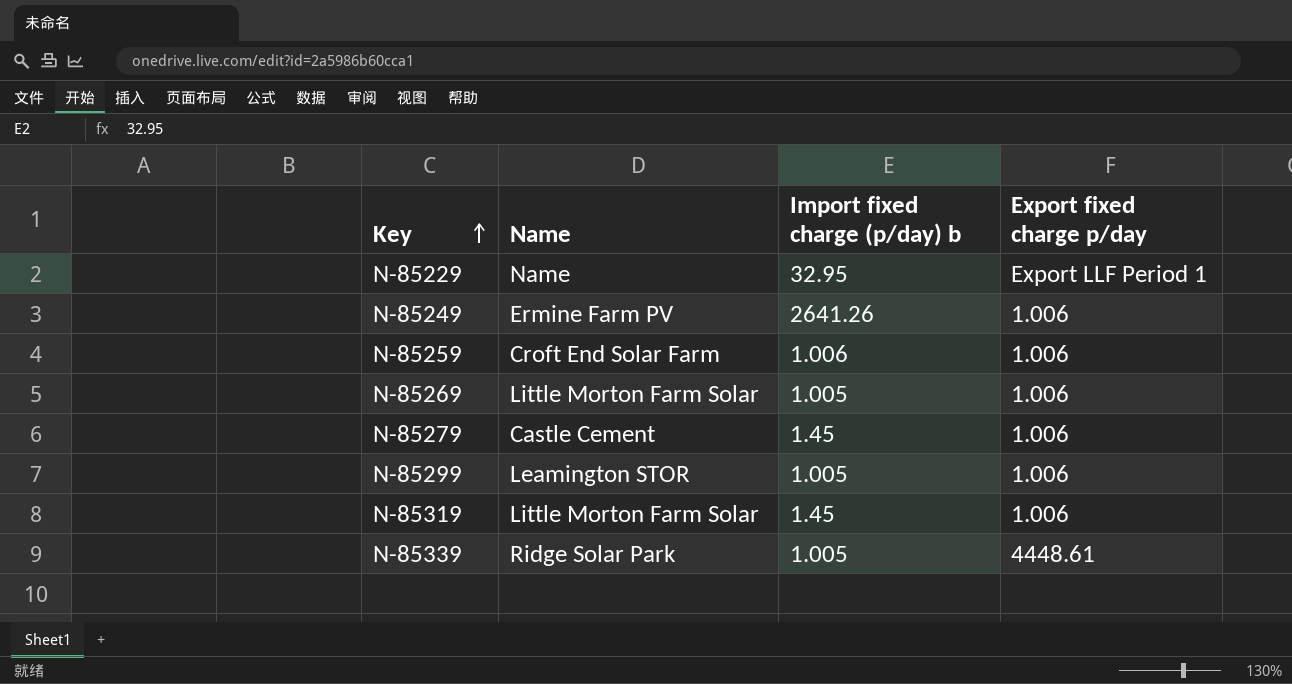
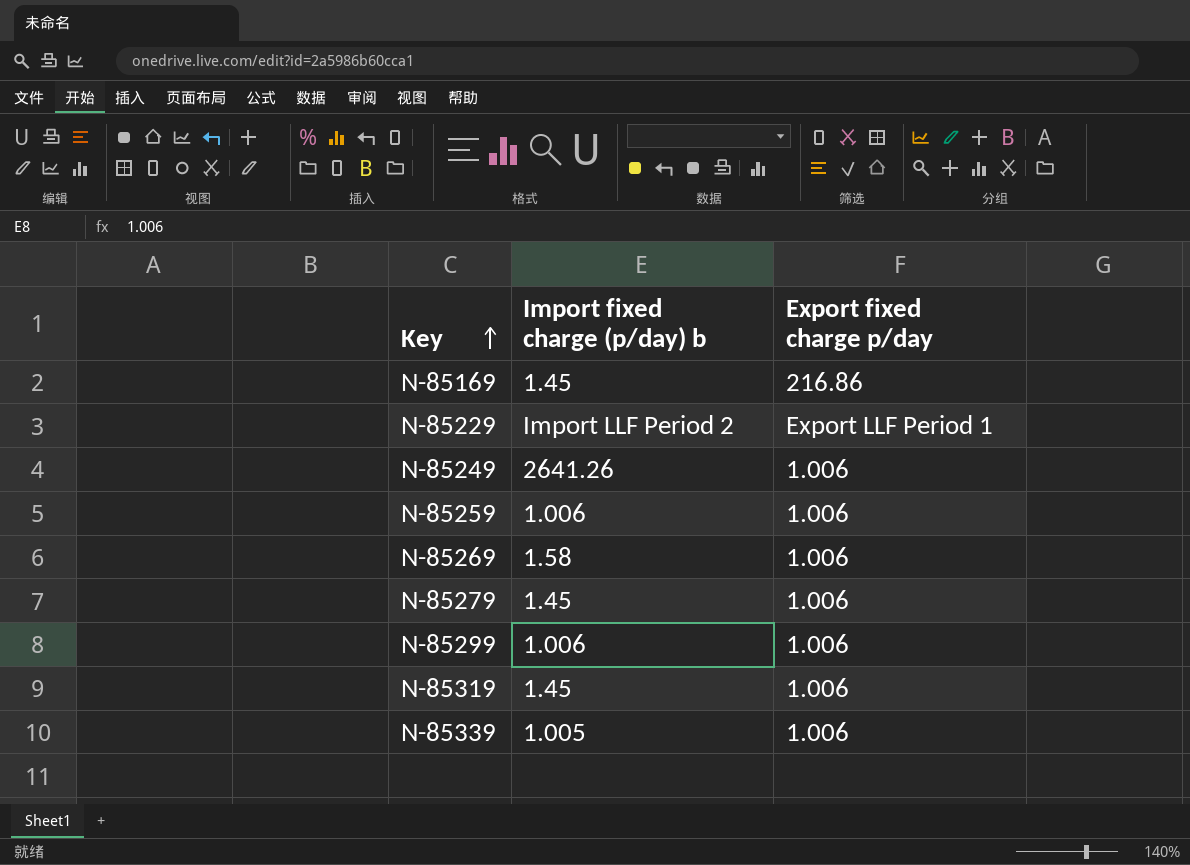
column Name | position: 2 -> none
row N-85169: none -> 1.45 | 216.86
N-85229 | Import fixed charge (p/day) b: 32.95 -> Import LLF Period 2
N-85269 | Import fixed charge (p/day) b: 1.005 -> 1.58
N-85299 | Import fixed charge (p/day) b: 1.005 -> 1.006
N-85339 | Export fixed charge p/day: 4448.61 -> 1.006

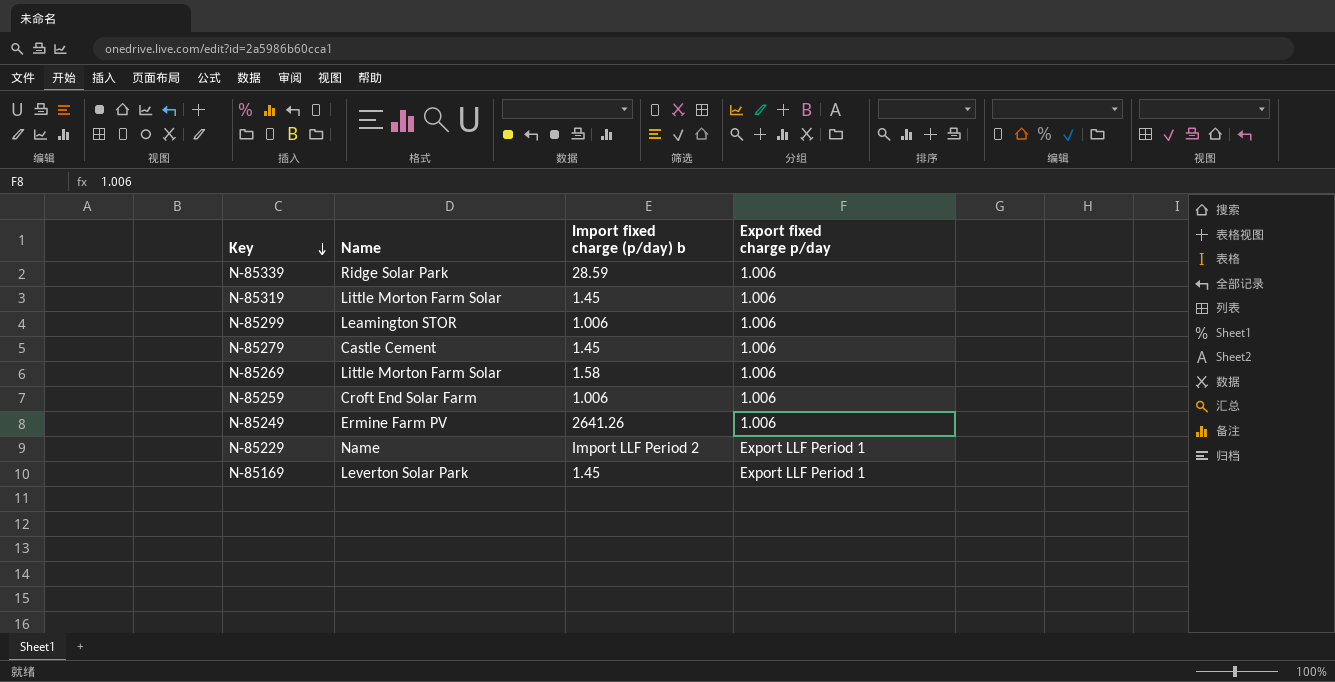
row order: Key ascending -> Key descending
column Name | position: none -> 2
N-85339 | Import fixed charge (p/day) b: 1.005 -> 28.59
N-85169 | Export fixed charge p/day: 216.86 -> Export LLF Period 1

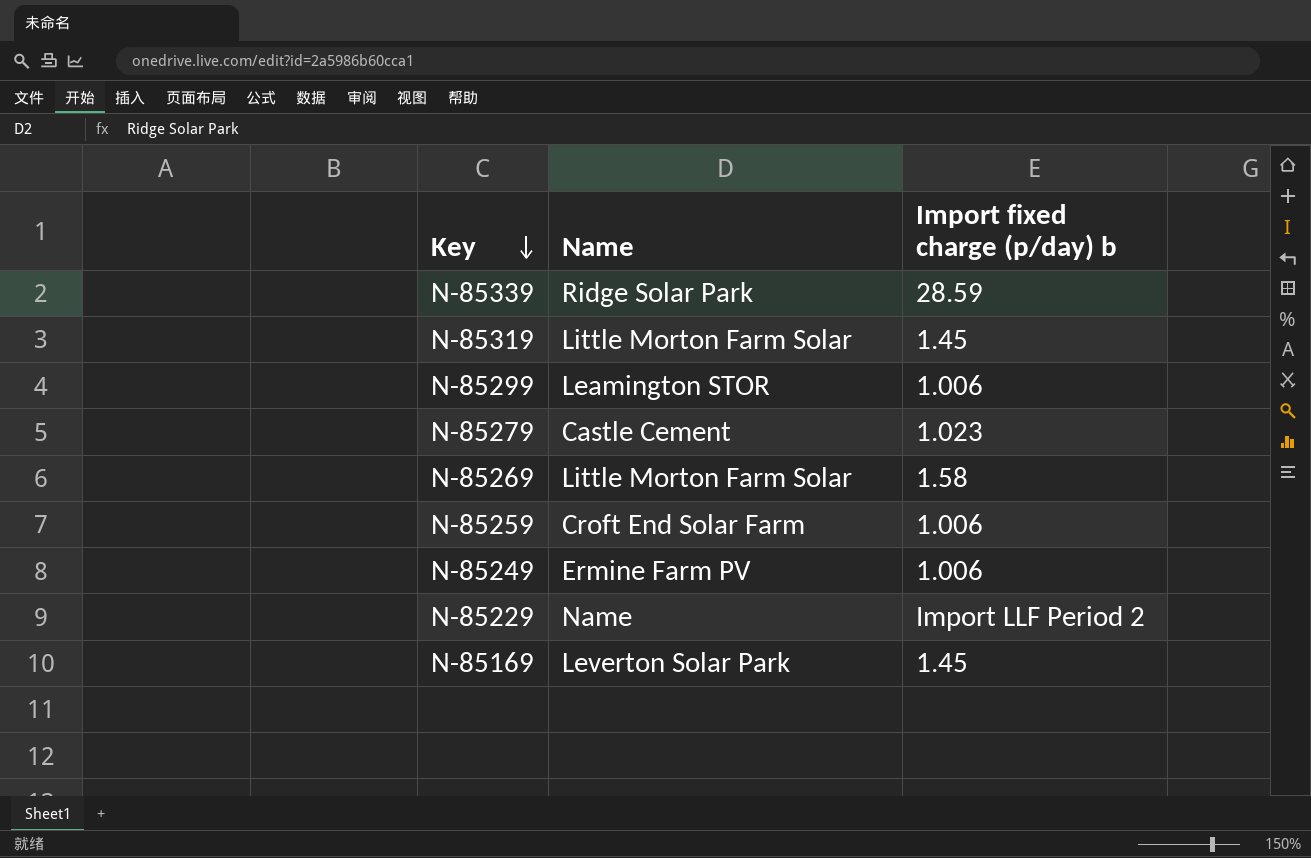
column Export fixed charge p/day | position: 4 -> none
N-85279 | Import fixed charge (p/day) b: 1.45 -> 1.023
N-85249 | Import fixed charge (p/day) b: 2641.26 -> 1.006

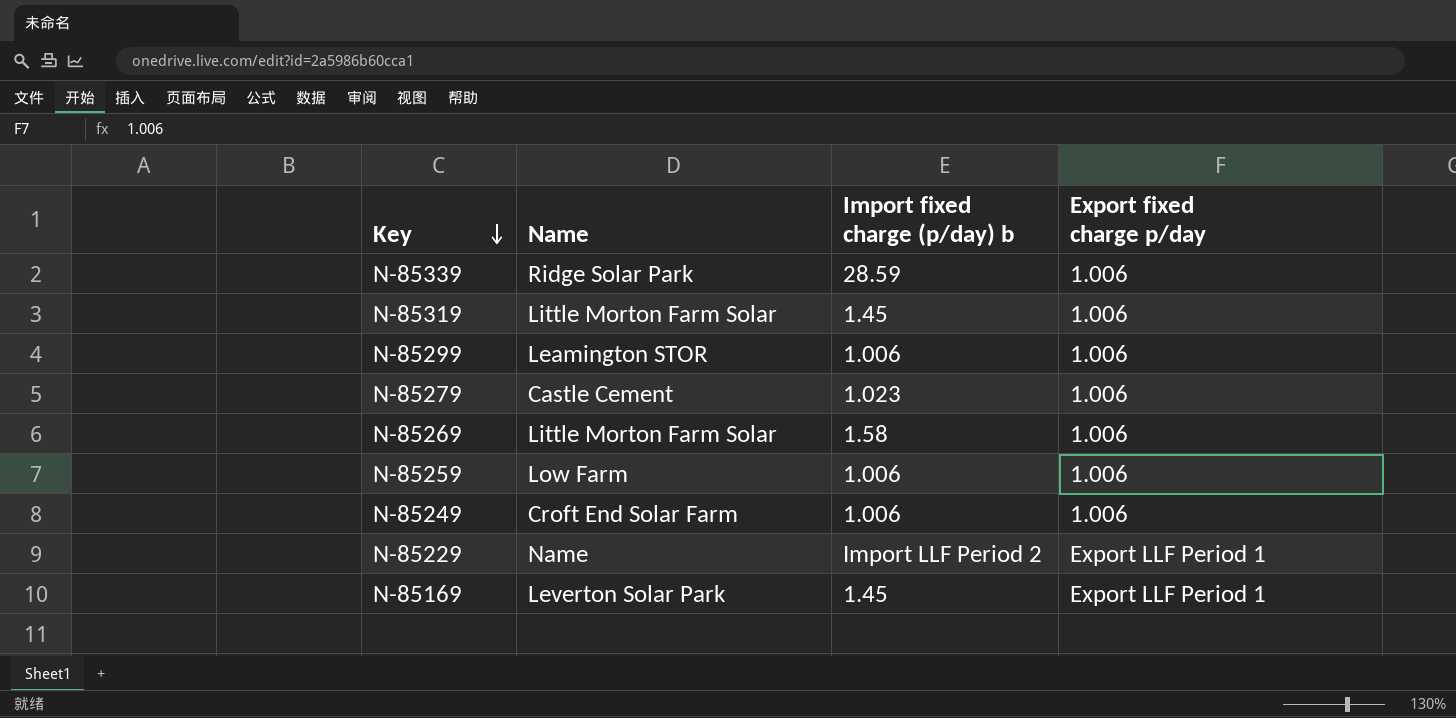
column Export fixed charge p/day | position: none -> 4
N-85259 | Name: Croft End Solar Farm -> Low Farm
N-85249 | Name: Ermine Farm PV -> Croft End Solar Farm

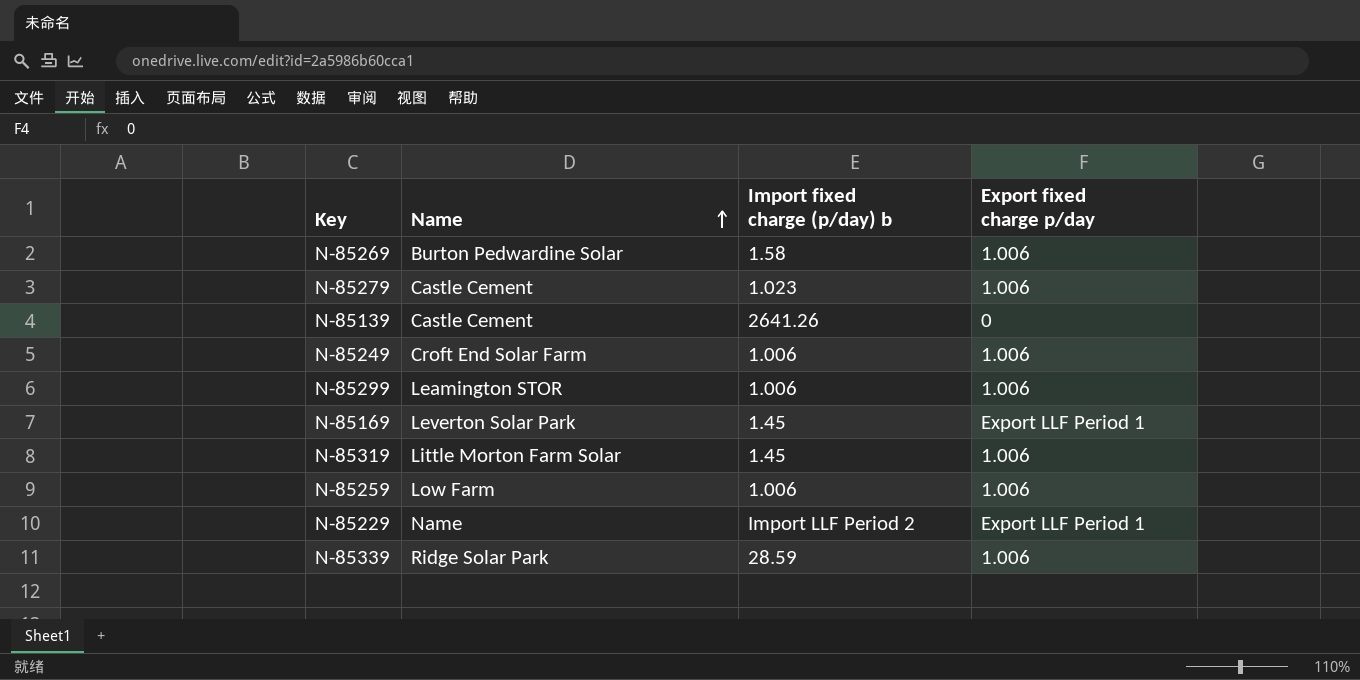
row order: Key descending -> Name ascending
N-85269 | Name: Little Morton Farm Solar -> Burton Pedwardine Solar
row N-85139: none -> Castle Cement | 2641.26 | 0

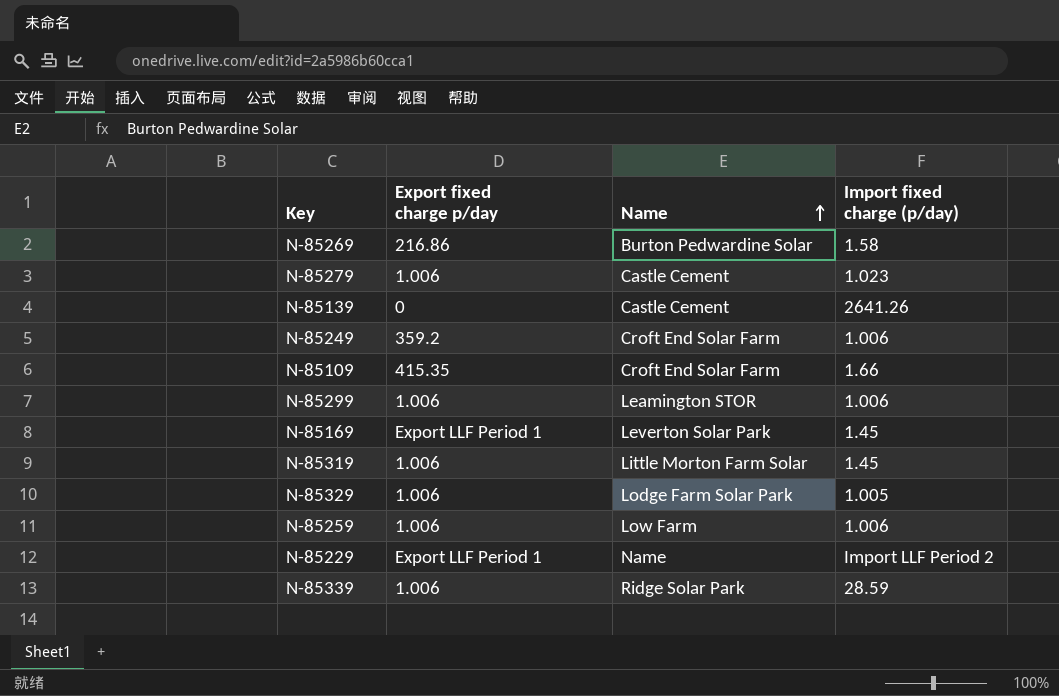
column Export fixed charge p/day | position: 4 -> 2
column name: Import fixed charge (p/day) b -> Import fixed charge (p/day)
N-85269 | Export fixed charge p/day: 1.006 -> 216.86
N-85249 | Export fixed charge p/day: 1.006 -> 359.2
row N-85109: none -> 415.35 | Croft End Solar Farm | 1.66
row N-85329: none -> 1.006 | Lodge Farm Solar Park | 1.005

